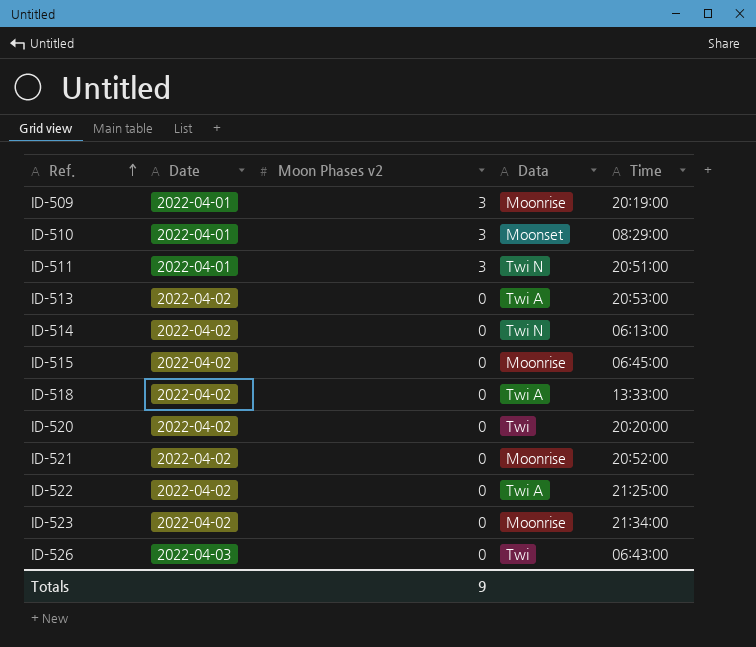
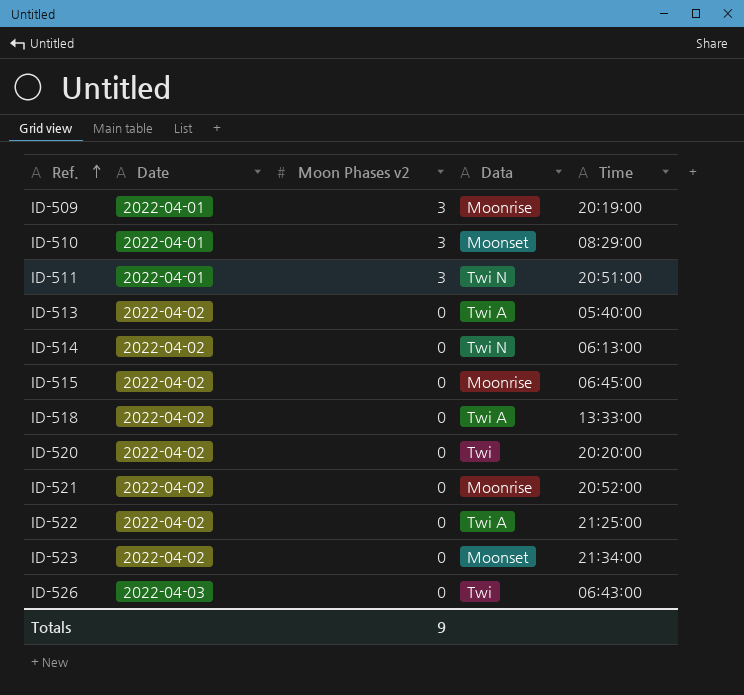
ID-513 | Time: 20:53:00 -> 05:40:00
ID-523 | Data: Moonrise -> Moonset

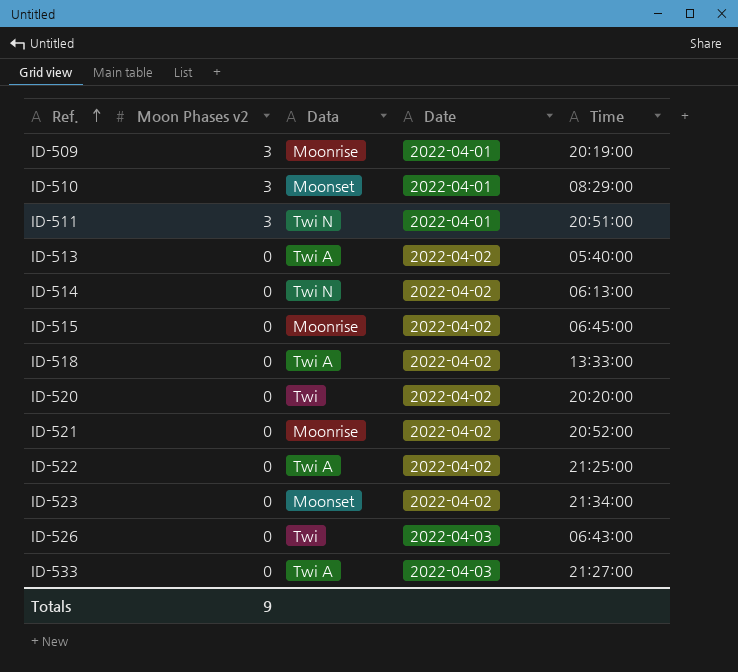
column Date | position: 2 -> 4
row ID-533: none -> 0 | Twi A | 2022-04-03 | 21:27:00

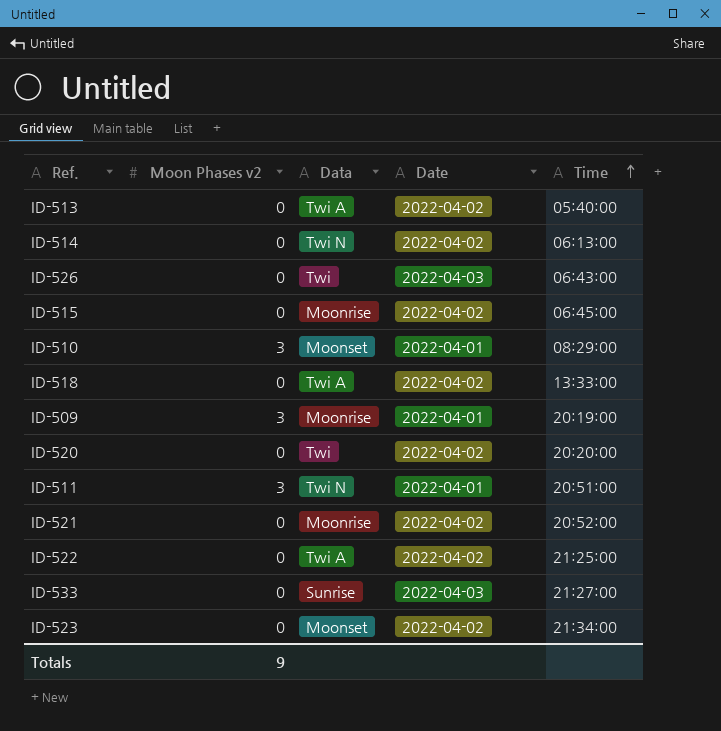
row order: Ref. ascending -> Time ascending
ID-533 | Data: Twi A -> Sunrise

